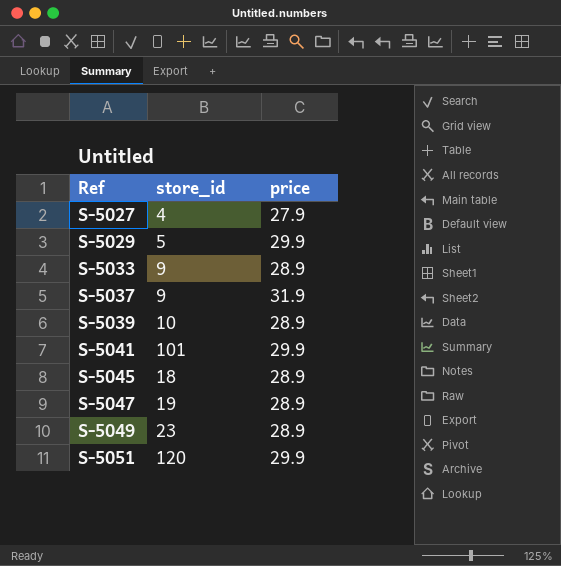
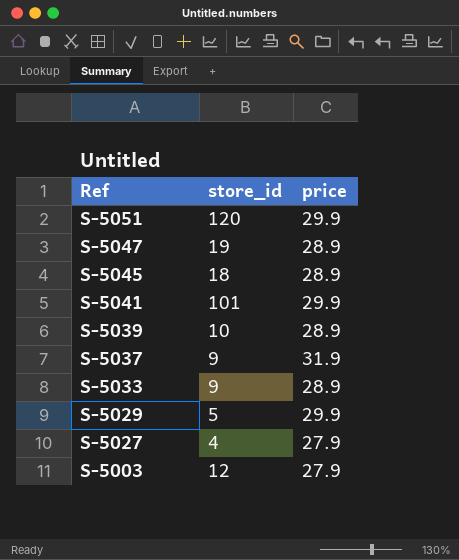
row order: Ref ascending -> Ref descending
row S-5049: 23 | 28.9 -> none
row S-5003: none -> 12 | 27.9

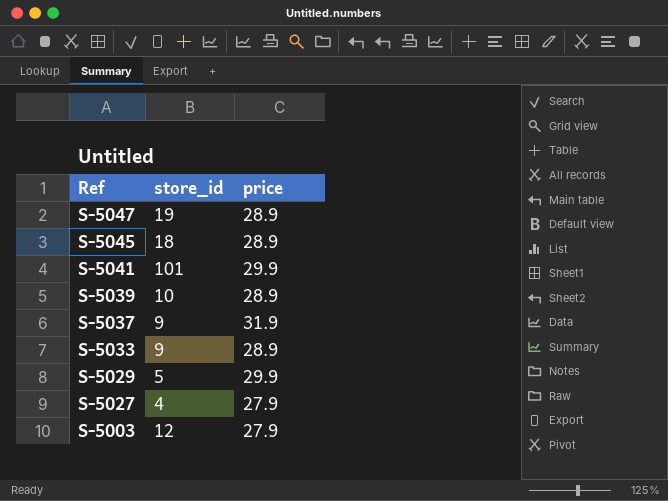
row S-5051: 120 | 29.9 -> none

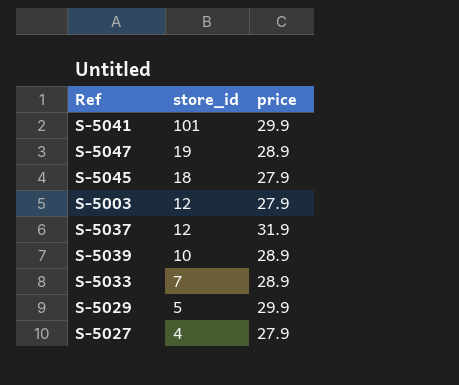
row order: Ref descending -> store_id descending
S-5045 | price: 28.9 -> 27.9
S-5037 | store_id: 9 -> 12
S-5033 | store_id: 9 -> 7

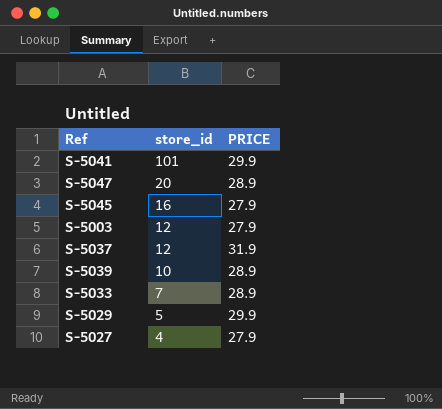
column name: price -> PRICE
S-5047 | store_id: 19 -> 20
S-5045 | store_id: 18 -> 16

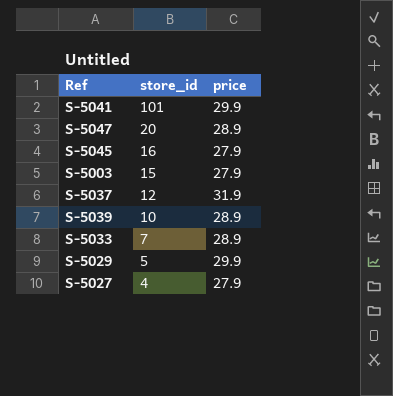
column name: PRICE -> price
S-5003 | store_id: 12 -> 15

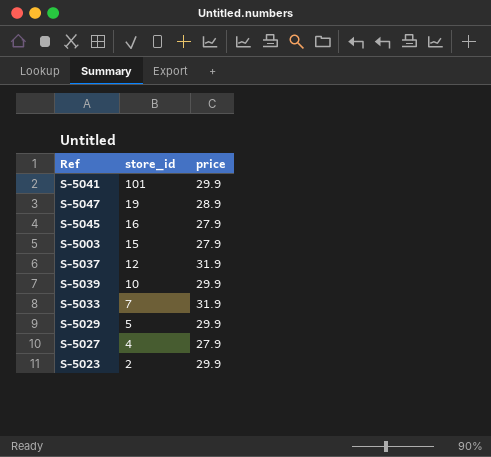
S-5047 | store_id: 20 -> 19
S-5039 | price: 28.9 -> 29.9
S-5033 | price: 28.9 -> 31.9
row S-5023: none -> 2 | 29.9

